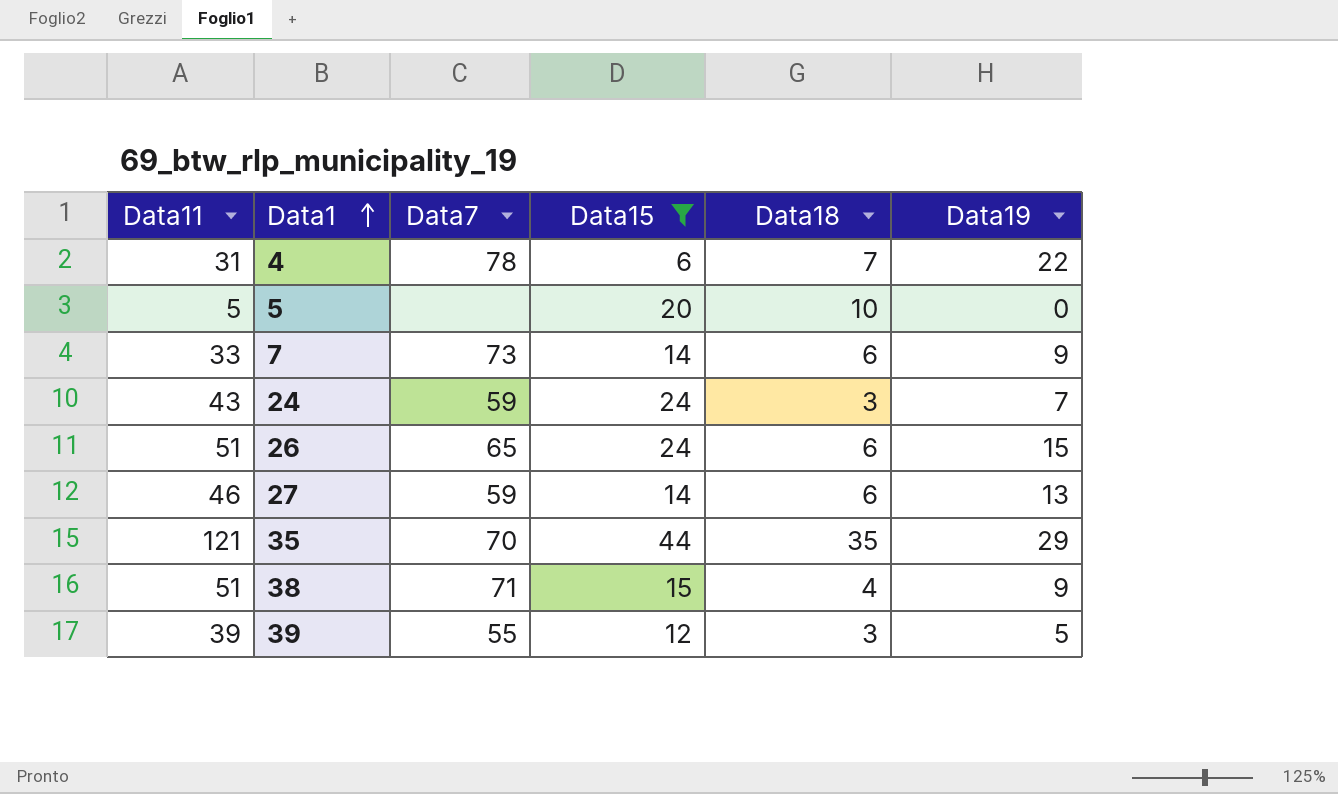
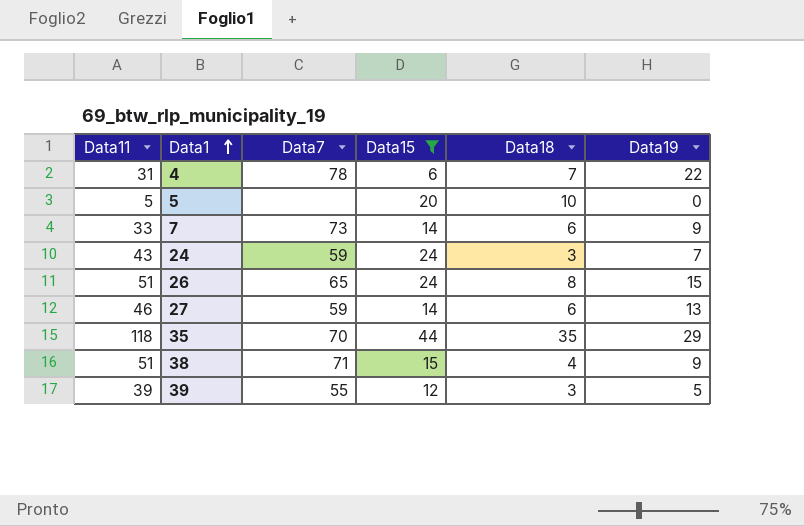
26 | Data18: 6 -> 8
35 | Data11: 121 -> 118

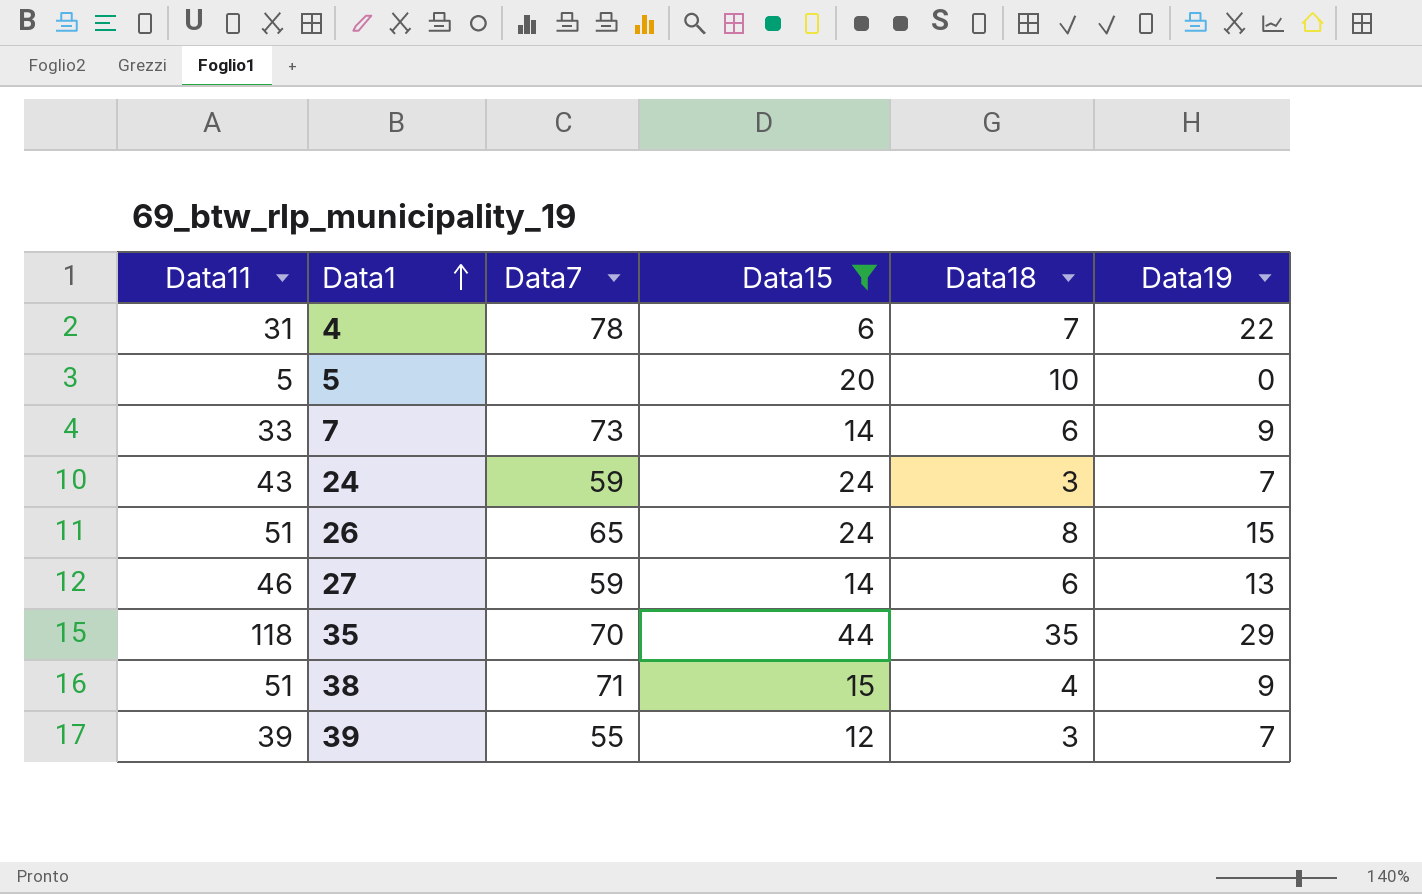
39 | Data19: 5 -> 7

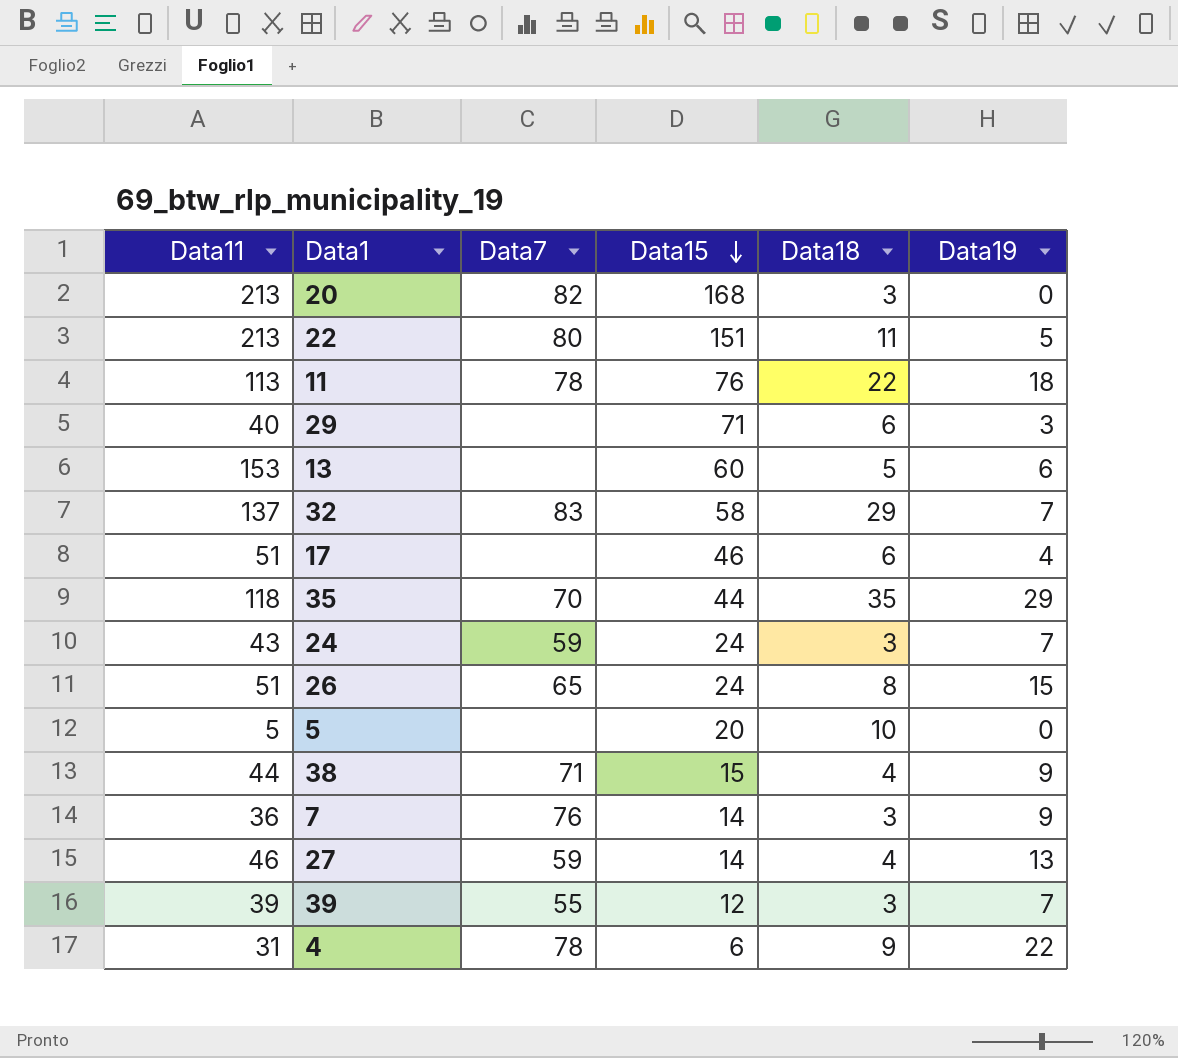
filter: Data15 <= 44 -> none
row order: Data1 ascending -> Data15 descending
38 | Data11: 51 -> 44
7 | Data11: 33 -> 36
7 | Data7: 73 -> 76
7 | Data18: 6 -> 3
27 | Data18: 6 -> 4
4 | Data18: 7 -> 9

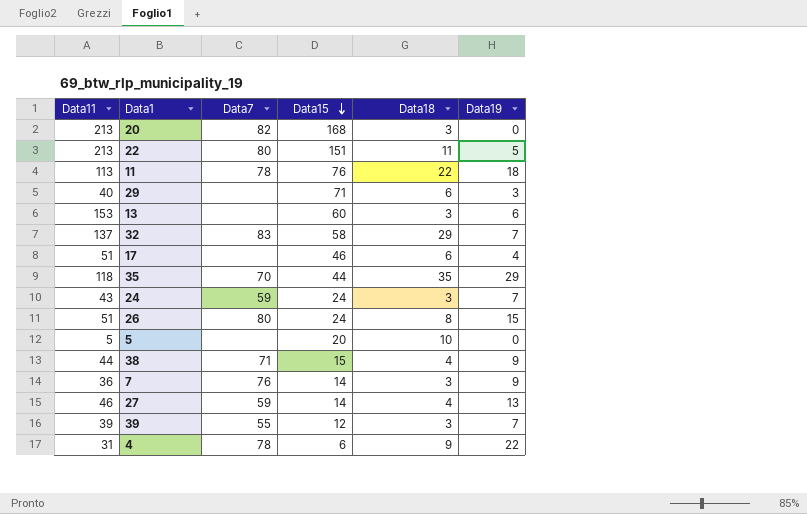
13 | Data18: 5 -> 3
26 | Data7: 65 -> 80

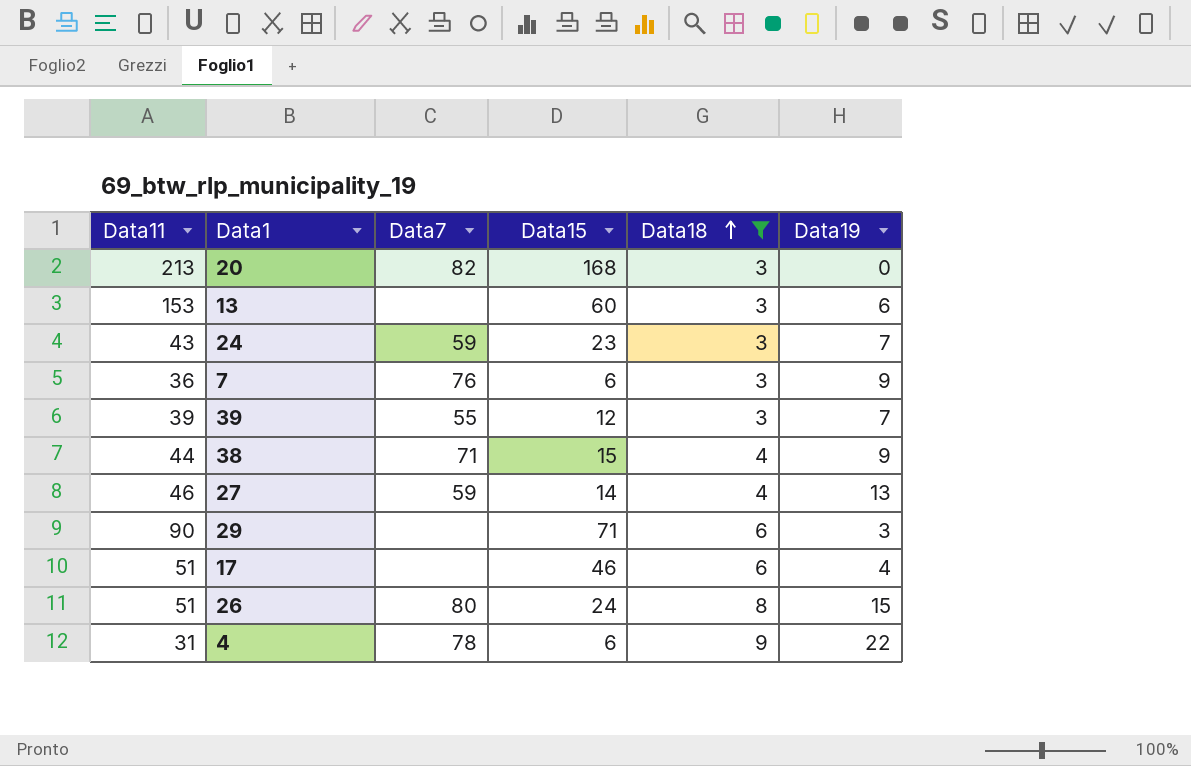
filter: none -> Data18 <= 9
row order: Data15 descending -> Data18 ascending
24 | Data15: 24 -> 23
7 | Data15: 14 -> 6
29 | Data11: 40 -> 90

